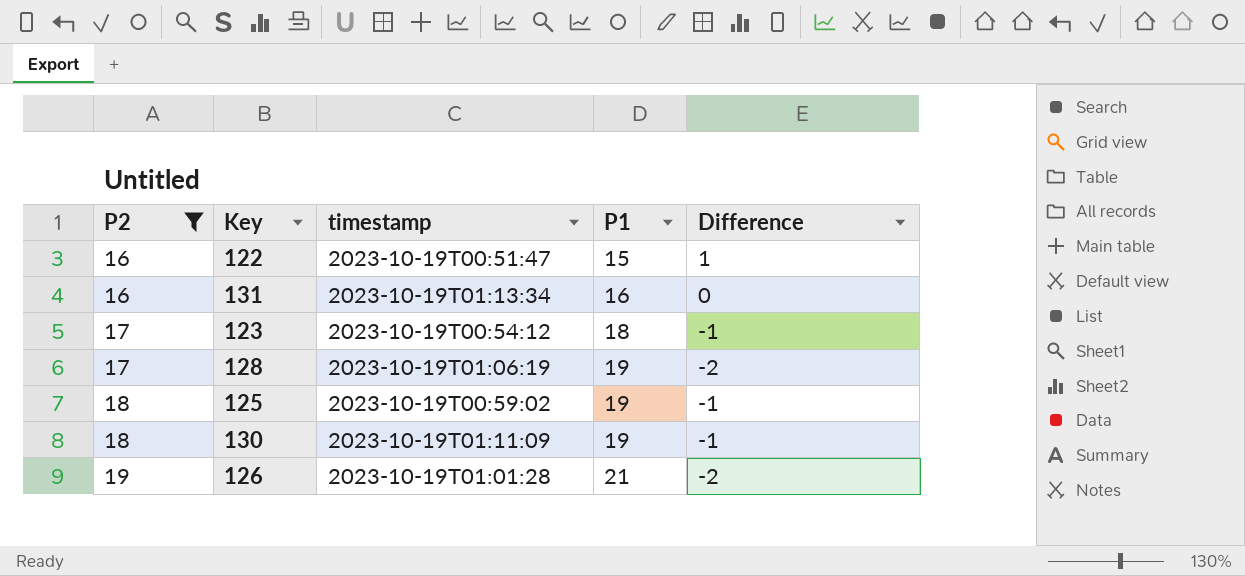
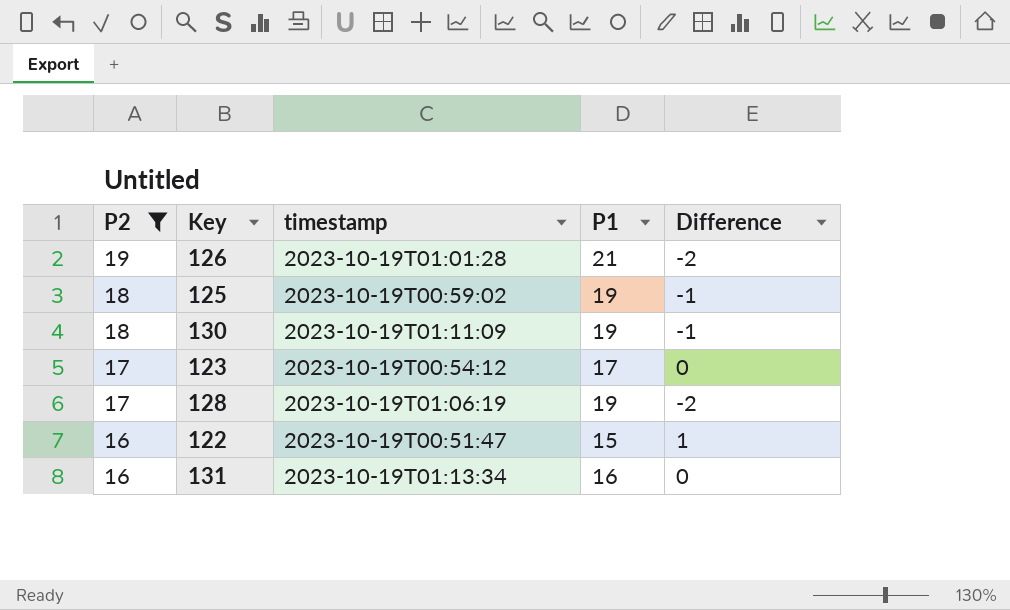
row order: P2 ascending -> P2 descending
123 | P1: 18 -> 17
123 | Difference: -1 -> 0

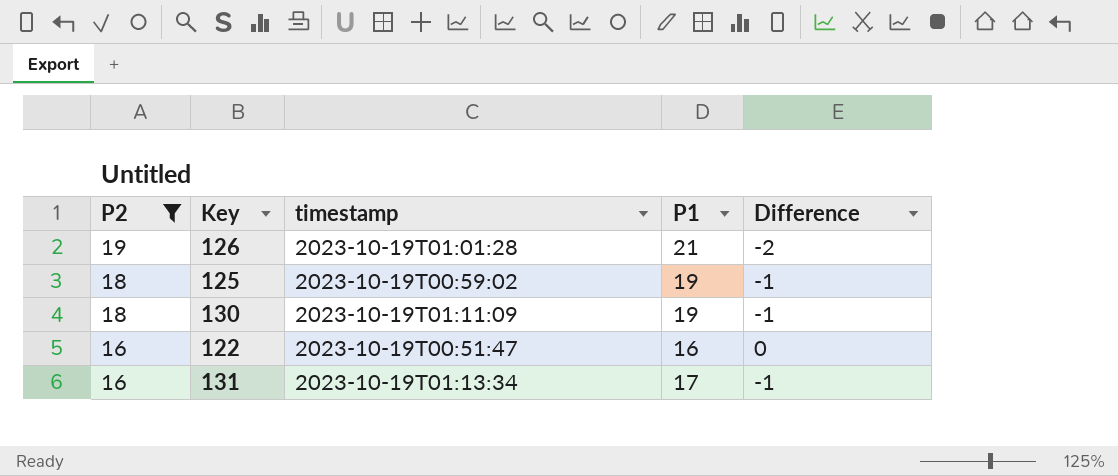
row 123: 17 | 2023-10-19T00:54:12 | 17 | 0 -> none
row 128: 17 | 2023-10-19T01:06:19 | 19 | -2 -> none
122 | P1: 15 -> 16
122 | Difference: 1 -> 0
131 | P1: 16 -> 17
131 | Difference: 0 -> -1

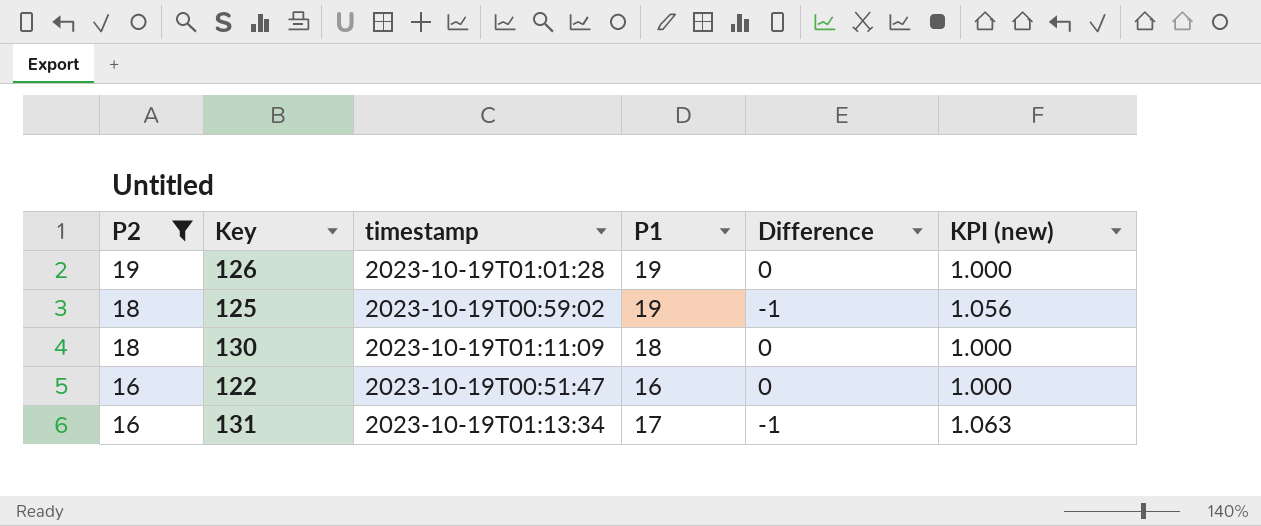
column KPI (new) | formula: none -> [P1] / [P2]
126 | P1: 21 -> 19
126 | Difference: -2 -> 0
130 | P1: 19 -> 18
130 | Difference: -1 -> 0

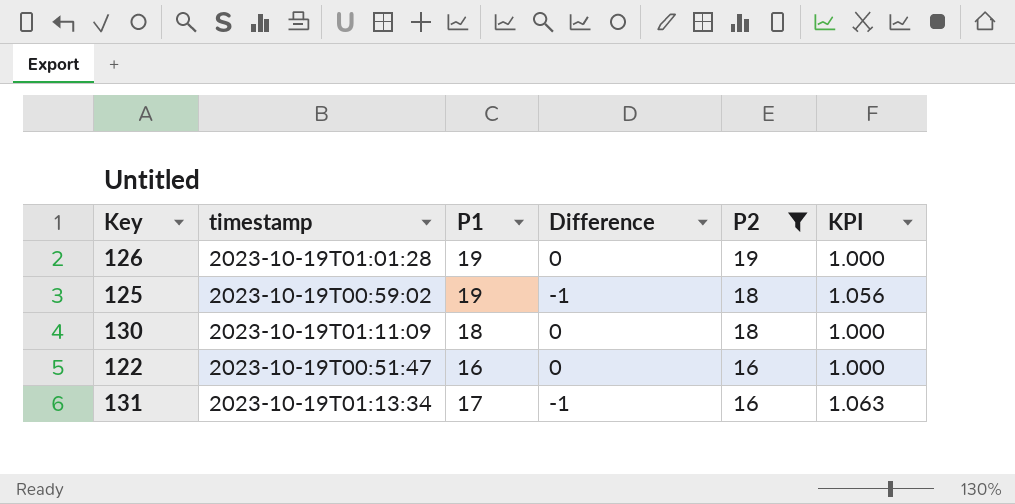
column P2 | position: 1 -> 5
column name: KPI (new) -> KPI

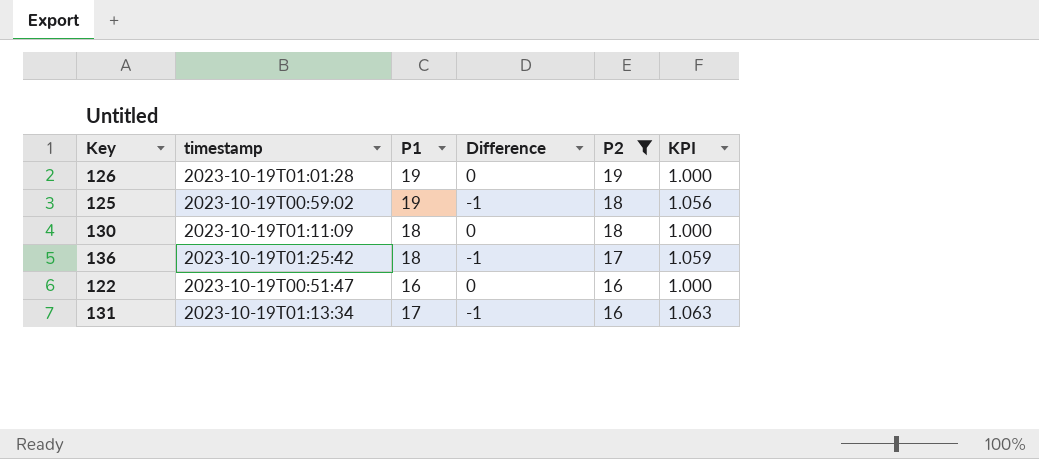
row 136: none -> 2023-10-19T01:25:42 | 18 | -1 | 17 | 1.059

